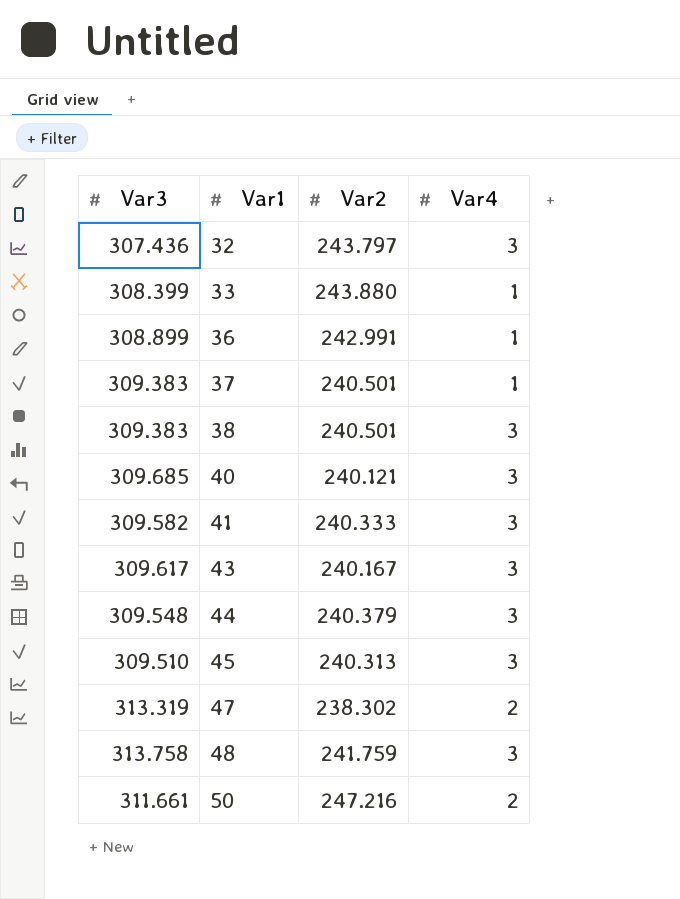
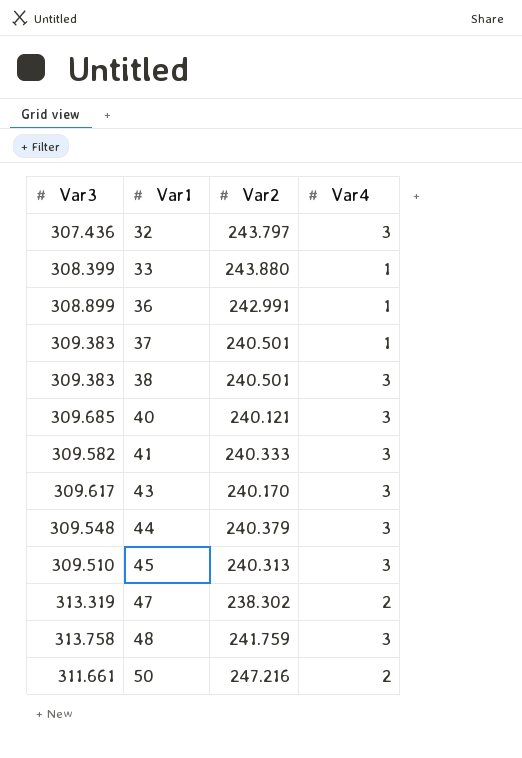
43 | Var2: 240.167 -> 240.170

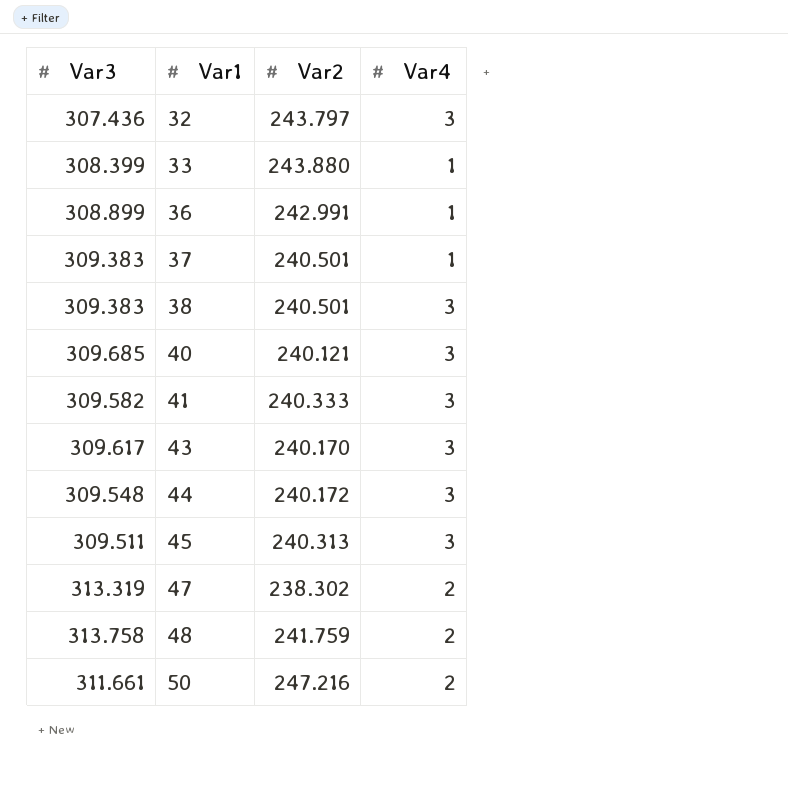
44 | Var2: 240.379 -> 240.172
45 | Var3: 309.510 -> 309.511
48 | Var4: 3 -> 2

